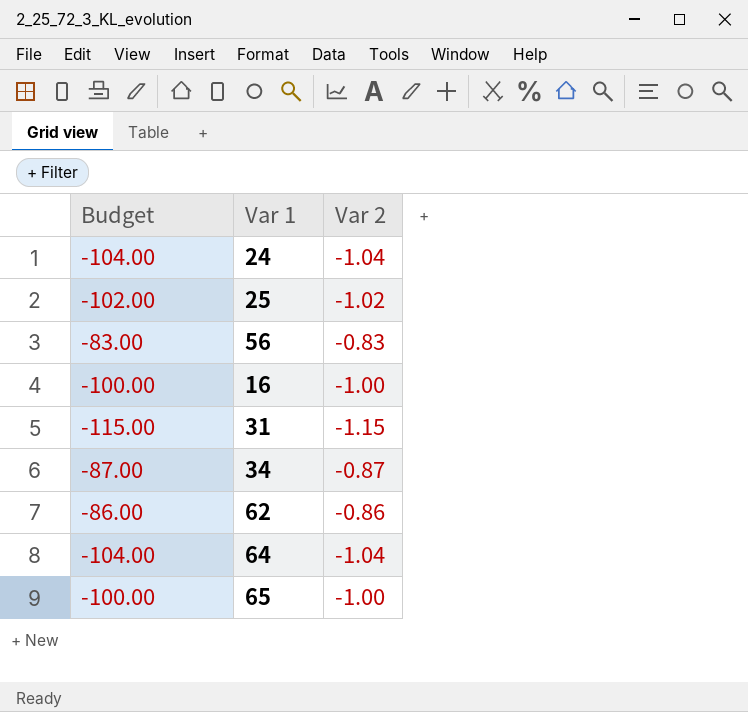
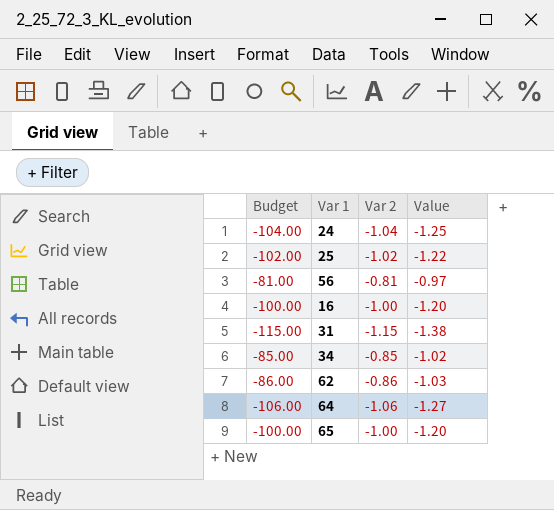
column Value | formula: none -> [Var 2] * 1.2
56 | Budget: -83.00 -> -81.00
56 | Var 2: -0.83 -> -0.81
34 | Budget: -87.00 -> -85.00
34 | Var 2: -0.87 -> -0.85
64 | Budget: -104.00 -> -106.00
64 | Var 2: -1.04 -> -1.06

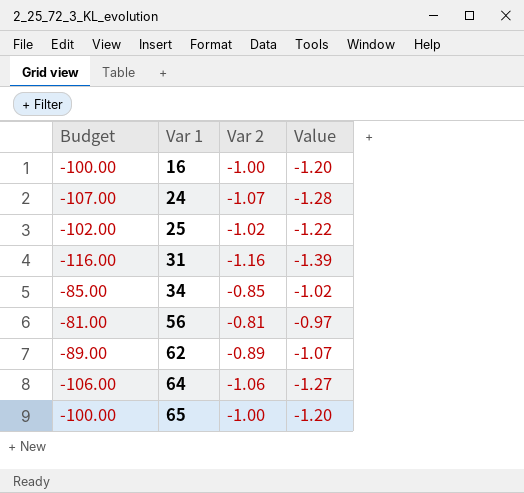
row order: none -> Var 1 ascending
24 | Budget: -104.00 -> -107.00
24 | Var 2: -1.04 -> -1.07
24 | Value: -1.25 -> -1.28
31 | Budget: -115.00 -> -116.00
31 | Var 2: -1.15 -> -1.16
31 | Value: -1.38 -> -1.39
62 | Budget: -86.00 -> -89.00
62 | Var 2: -0.86 -> -0.89
62 | Value: -1.03 -> -1.07

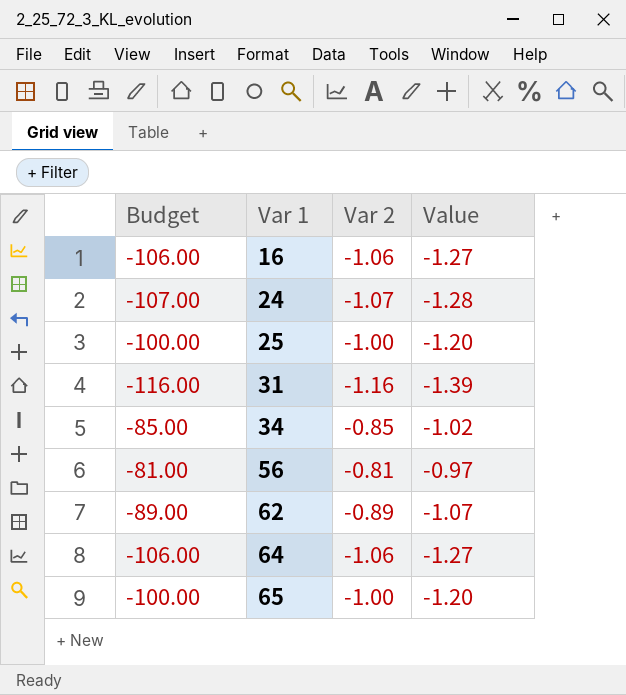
16 | Budget: -100.00 -> -106.00
16 | Var 2: -1.00 -> -1.06
16 | Value: -1.20 -> -1.27
25 | Budget: -102.00 -> -100.00
25 | Var 2: -1.02 -> -1.00
25 | Value: -1.22 -> -1.20

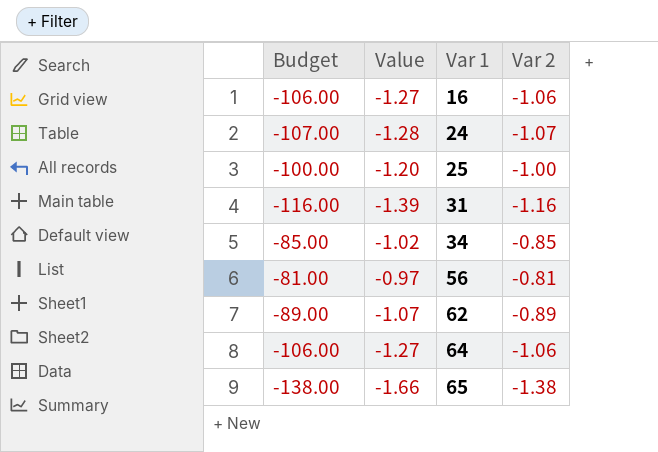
column Value | position: 4 -> 2
65 | Budget: -100.00 -> -138.00
65 | Value: -1.20 -> -1.66
65 | Var 2: -1.00 -> -1.38

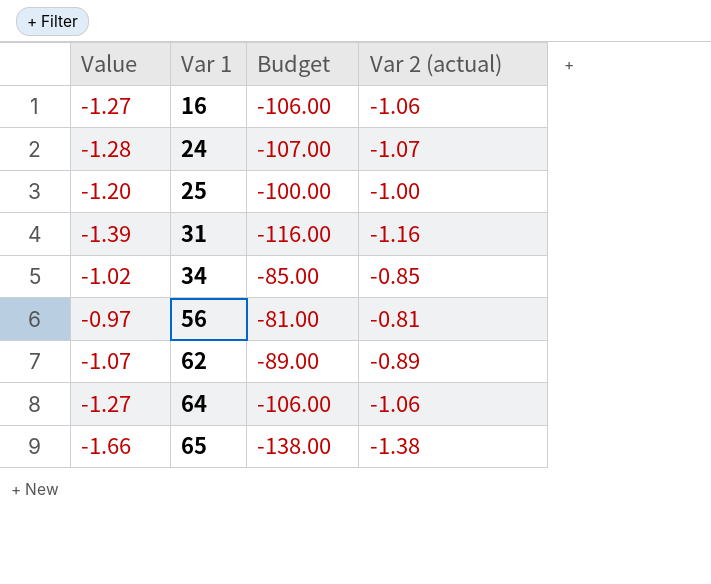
column Budget | position: 1 -> 3
column name: Var 2 -> Var 2 (actual)

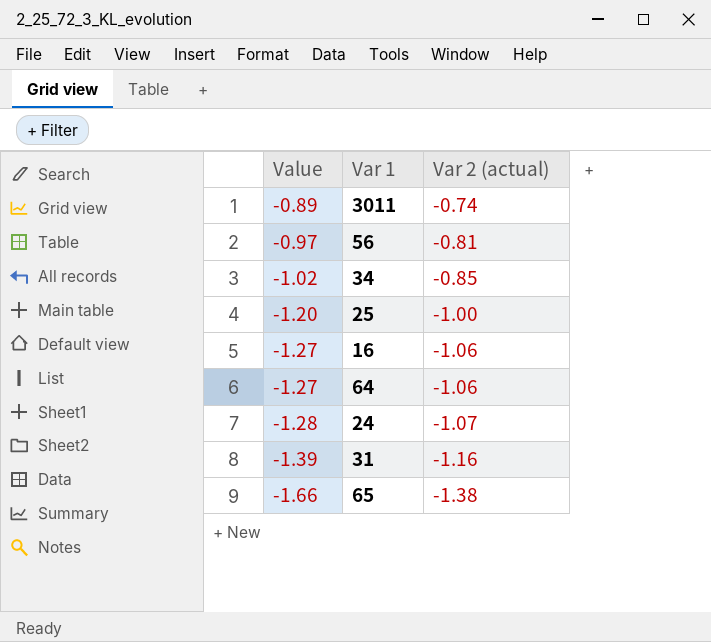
row order: Var 1 ascending -> Value descending
column Budget | formula: [Var 2 (actual)] * 100 -> none
row 62: -1.07 | -89.00 | -0.89 -> none
row 3011: none -> -0.89 | -0.74

